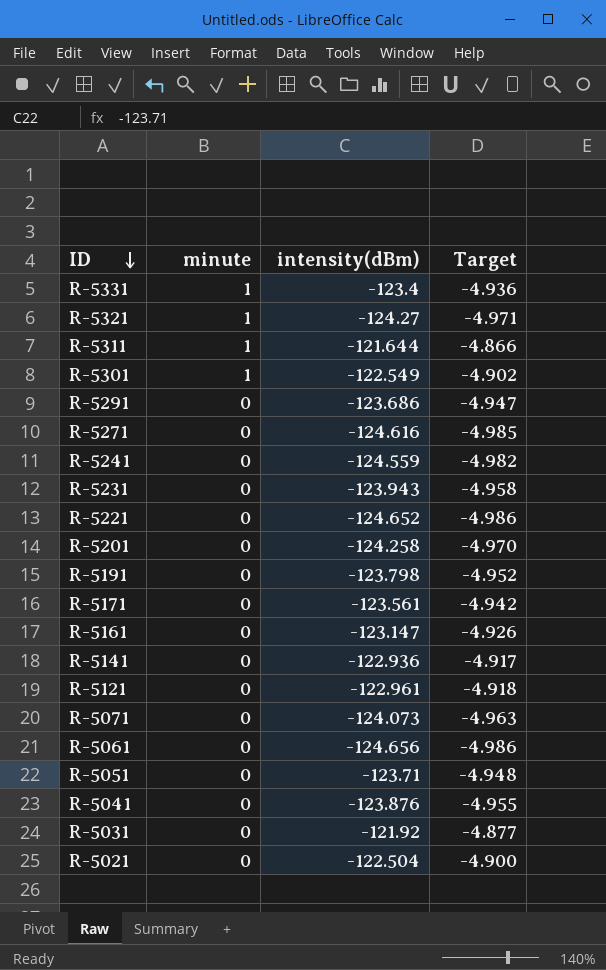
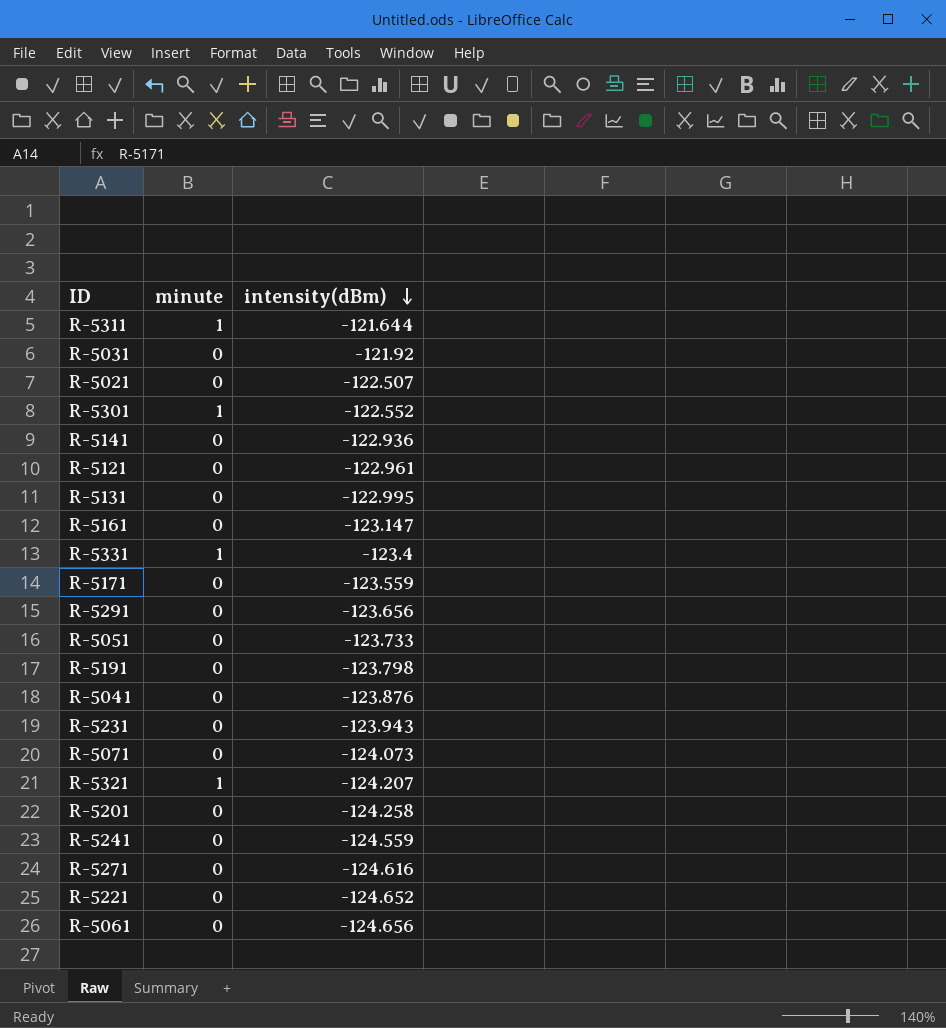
row order: ID descending -> intensity(dBm) descending
column Target | formula: [intensity(dBm)] * 0.04 -> none
R-5021 | intensity(dBm): -122.504 -> -122.507
R-5301 | intensity(dBm): -122.549 -> -122.552
row R-5131: none -> 0 | -122.995
R-5171 | intensity(dBm): -123.561 -> -123.559
R-5291 | intensity(dBm): -123.686 -> -123.656
R-5051 | intensity(dBm): -123.71 -> -123.733
R-5321 | intensity(dBm): -124.27 -> -124.207

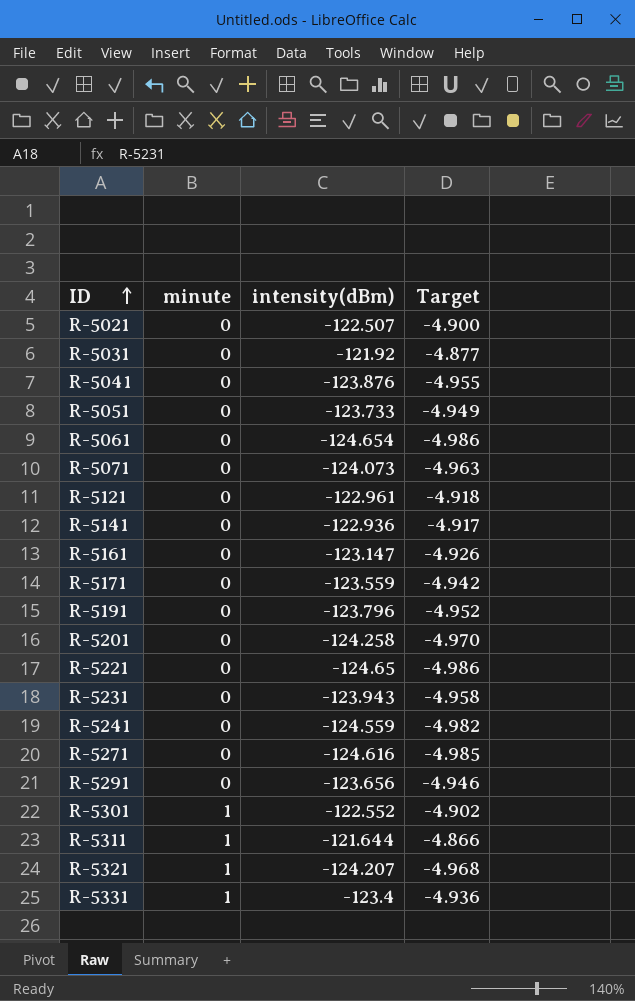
row order: intensity(dBm) descending -> ID ascending
column Target | formula: none -> [intensity(dBm)] * 0.04
row R-5131: 0 | -122.995 -> none
R-5061 | intensity(dBm): -124.656 -> -124.654
R-5191 | intensity(dBm): -123.798 -> -123.796
R-5221 | intensity(dBm): -124.652 -> -124.65

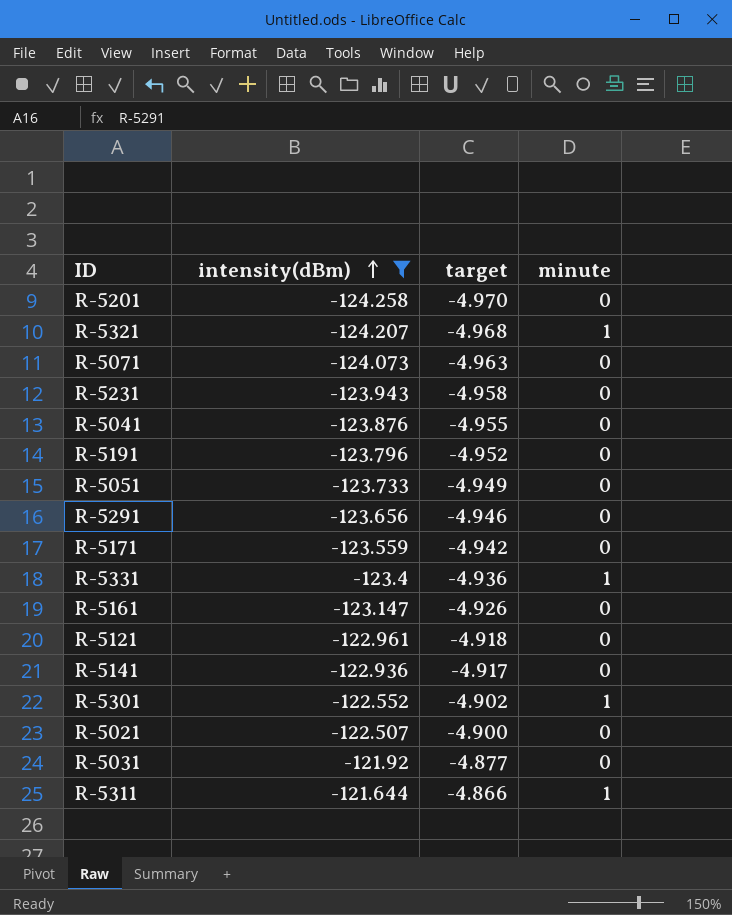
filter: none -> intensity(dBm) >= -124.258
row order: ID ascending -> intensity(dBm) ascending
column name: Target -> target
column minute | position: 2 -> 4

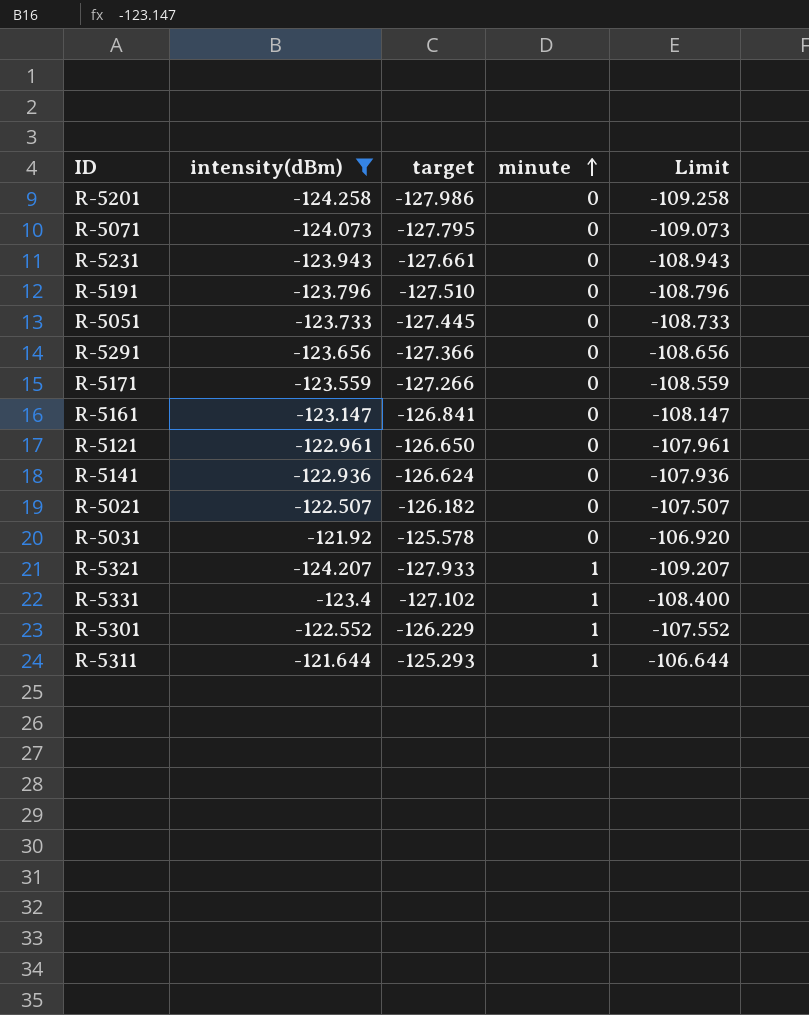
row order: intensity(dBm) ascending -> minute ascending
column target | formula: [intensity(dBm)] * 0.04 -> [intensity(dBm)] * 1.03
column Limit | formula: none -> [intensity(dBm)] + 15
row R-5041: -123.876 | -4.955 | 0 -> none

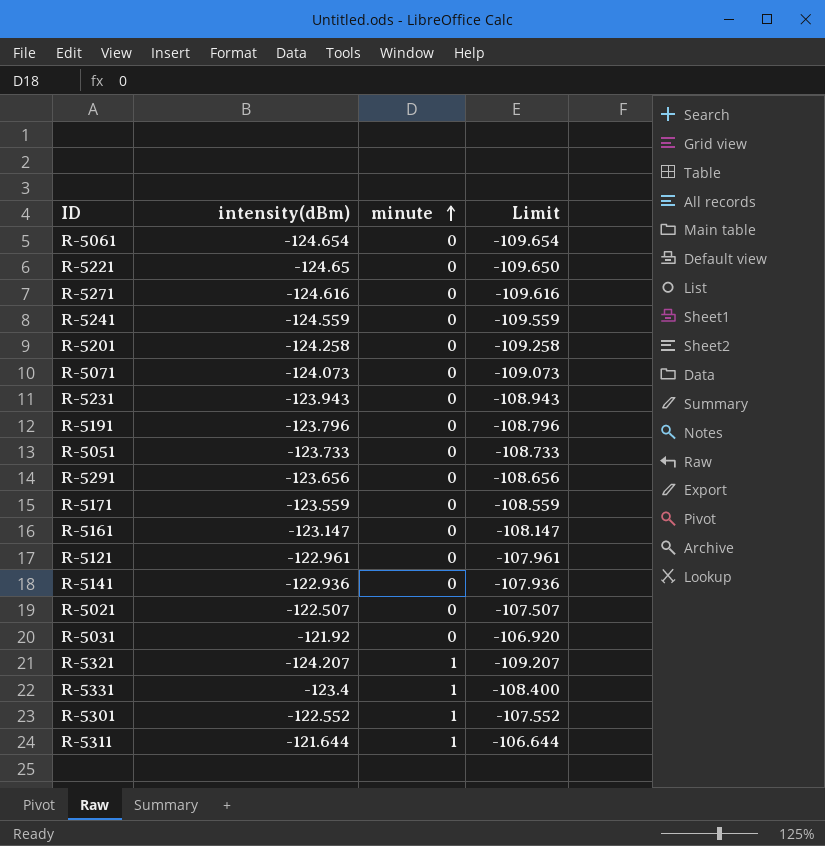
filter: intensity(dBm) >= -124.258 -> none
column target | formula: [intensity(dBm)] * 1.03 -> none

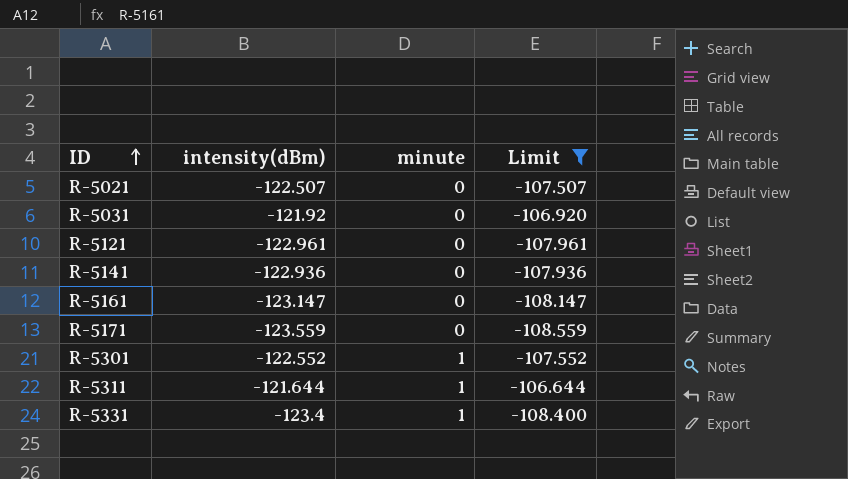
filter: none -> Limit >= -108.559
row order: minute ascending -> ID ascending

